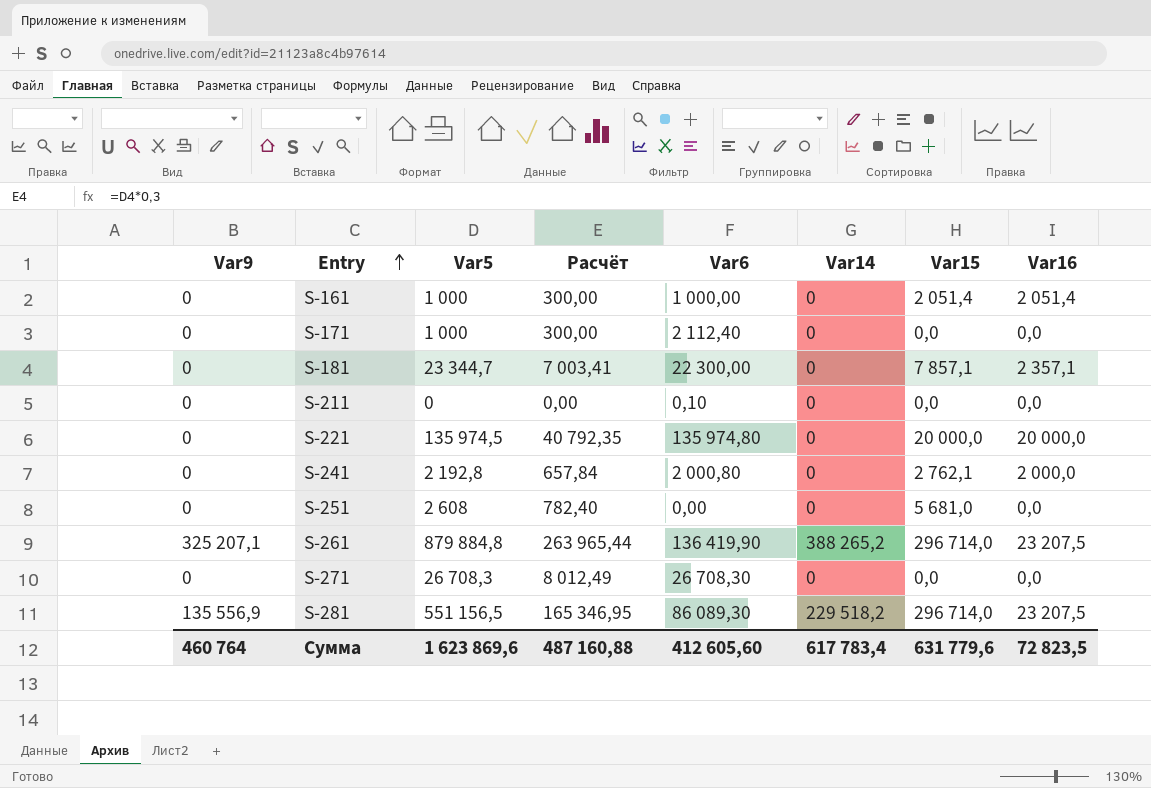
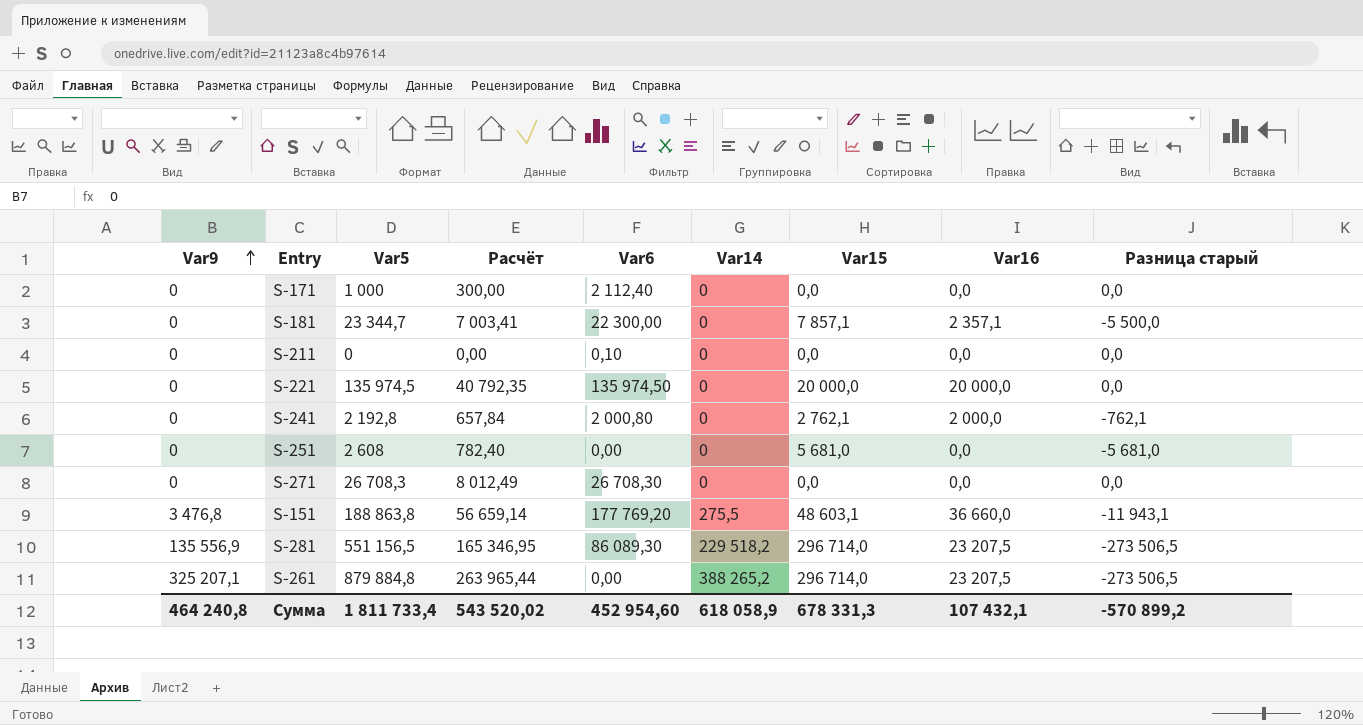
row order: Entry ascending -> Var9 ascending
column Разница старый | formula: none -> [Var16] - [Var15]
row S-161: 0 | 1 000 | 300,00 | 1 000,00 | 0 | 2 051,4 | 2 051,4 -> none
S-221 | Var6: 135 974,80 -> 135 974,50
row S-151: none -> 3 476,8 | 188 863,8 | 56 659,14 | 177 769,20 | 275,5 | 48 603,1 | 36 660,0 | -11 943,1
S-261 | Var6: 136 419,90 -> 0,00
Сумма | Var9: 460 764 -> 464 240,8
Сумма | Var5: 1 623 869,6 -> 1 811 733,4
Сумма | Расчёт: 487 160,88 -> 543 520,02
Сумма | Var6: 412 605,60 -> 452 954,60
Сумма | Var14: 617 783,4 -> 618 058,9
Сумма | Var15: 631 779,6 -> 678 331,3
Сумма | Var16: 72 823,5 -> 107 432,1

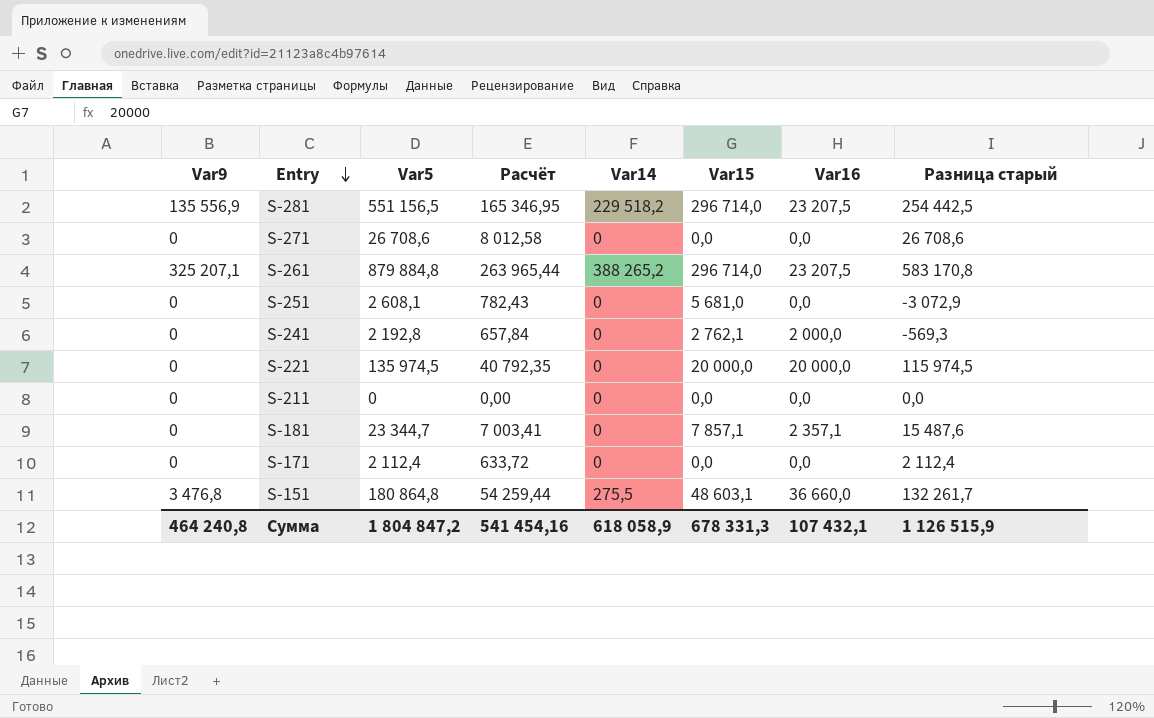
row order: Var9 ascending -> Entry descending
column Var6 | position: 5 -> none
column Разница старый | formula: [Var16] - [Var15] -> [Var5] - [Var15]
S-271 | Var5: 26 708,3 -> 26 708,6
S-271 | Расчёт: 8 012,49 -> 8 012,58
S-251 | Var5: 2 608 -> 2 608,1
S-251 | Расчёт: 782,40 -> 782,43
S-171 | Var5: 1 000 -> 2 112,4
S-171 | Расчёт: 300,00 -> 633,72
S-151 | Var5: 188 863,8 -> 180 864,8
S-151 | Расчёт: 56 659,14 -> 54 259,44
Сумма | Var5: 1 811 733,4 -> 1 804 847,2
Сумма | Расчёт: 543 520,02 -> 541 454,16
Сумма | Разница старый: -570 899,2 -> 1 126 515,9

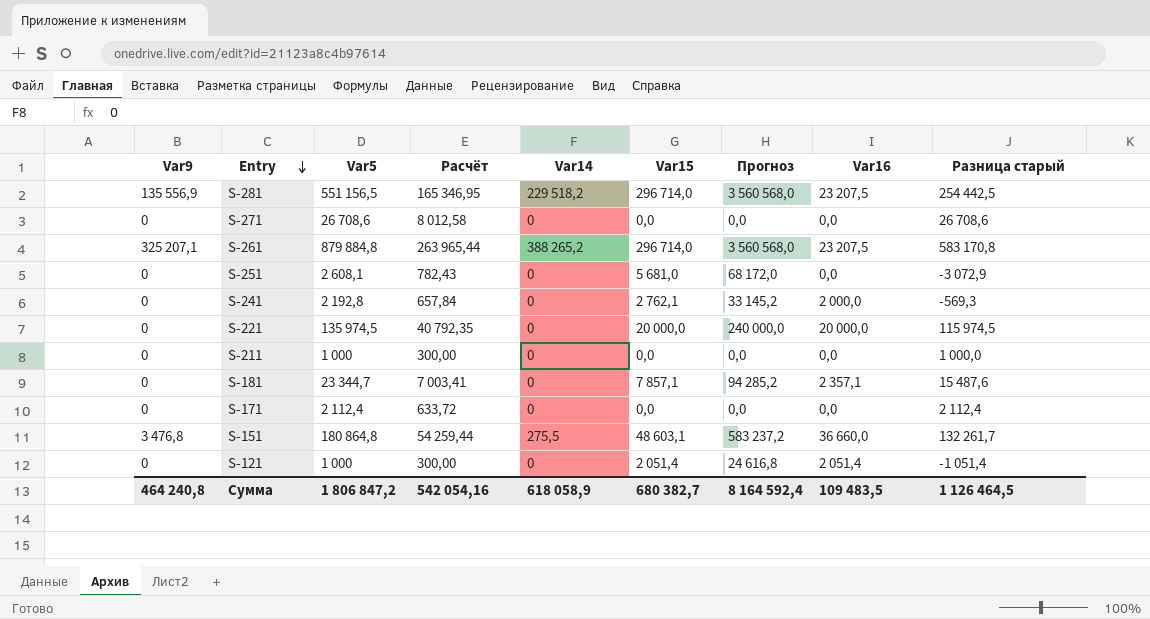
column Прогноз | formula: none -> [Var15] * 12
S-211 | Var5: 0 -> 1 000
S-211 | Расчёт: 0,00 -> 300,00
S-211 | Разница старый: 0,0 -> 1 000,0
row S-121: none -> 0 | 1 000 | 300,00 | 0 | 2 051,4 | 24 616,8 | 2 051,4 | -1 051,4
Сумма | Var5: 1 804 847,2 -> 1 806 847,2
Сумма | Расчёт: 541 454,16 -> 542 054,16
Сумма | Var15: 678 331,3 -> 680 382,7
Сумма | Var16: 107 432,1 -> 109 483,5
Сумма | Разница старый: 1 126 515,9 -> 1 126 464,5

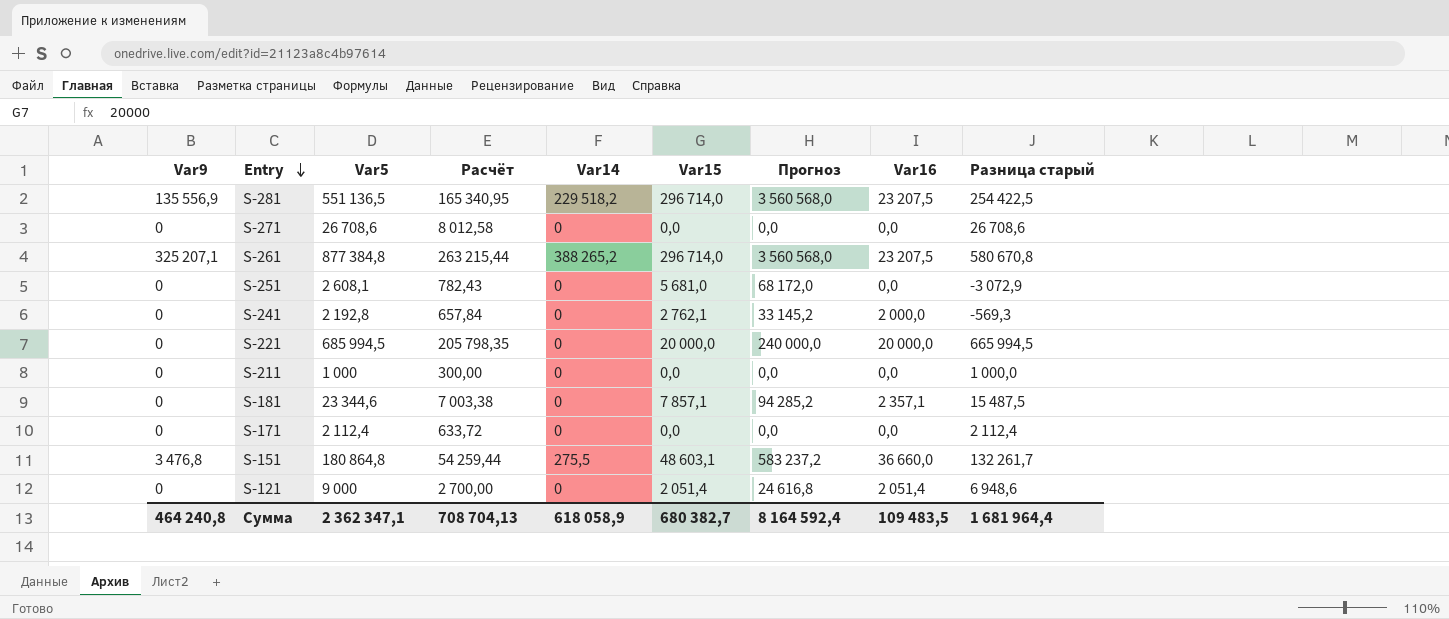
S-281 | Var5: 551 156,5 -> 551 136,5
S-281 | Расчёт: 165 346,95 -> 165 340,95
S-281 | Разница старый: 254 442,5 -> 254 422,5
S-261 | Var5: 879 884,8 -> 877 384,8
S-261 | Расчёт: 263 965,44 -> 263 215,44
S-261 | Разница старый: 583 170,8 -> 580 670,8
S-221 | Var5: 135 974,5 -> 685 994,5
S-221 | Расчёт: 40 792,35 -> 205 798,35
S-221 | Разница старый: 115 974,5 -> 665 994,5
S-181 | Var5: 23 344,7 -> 23 344,6
S-181 | Расчёт: 7 003,41 -> 7 003,38
S-181 | Разница старый: 15 487,6 -> 15 487,5
S-121 | Var5: 1 000 -> 9 000
S-121 | Расчёт: 300,00 -> 2 700,00
S-121 | Разница старый: -1 051,4 -> 6 948,6
Сумма | Var5: 1 806 847,2 -> 2 362 347,1
Сумма | Расчёт: 542 054,16 -> 708 704,13
Сумма | Разница старый: 1 126 464,5 -> 1 681 964,4

